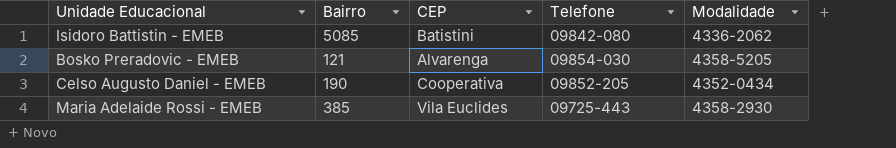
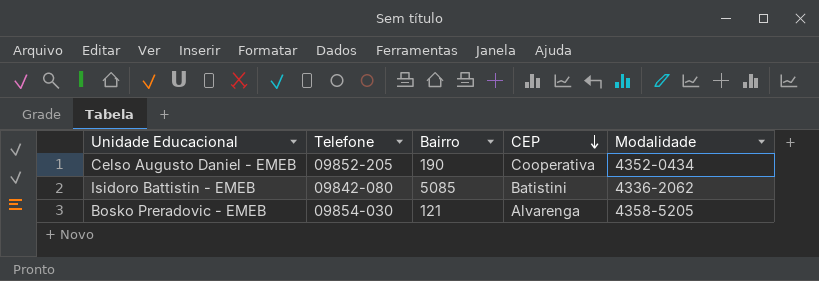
row order: none -> CEP descending
column Telefone | position: 4 -> 2
row Maria Adelaide Rossi - EMEB: 385 | Vila Euclides | 09725-443 | 4358-2930 -> none

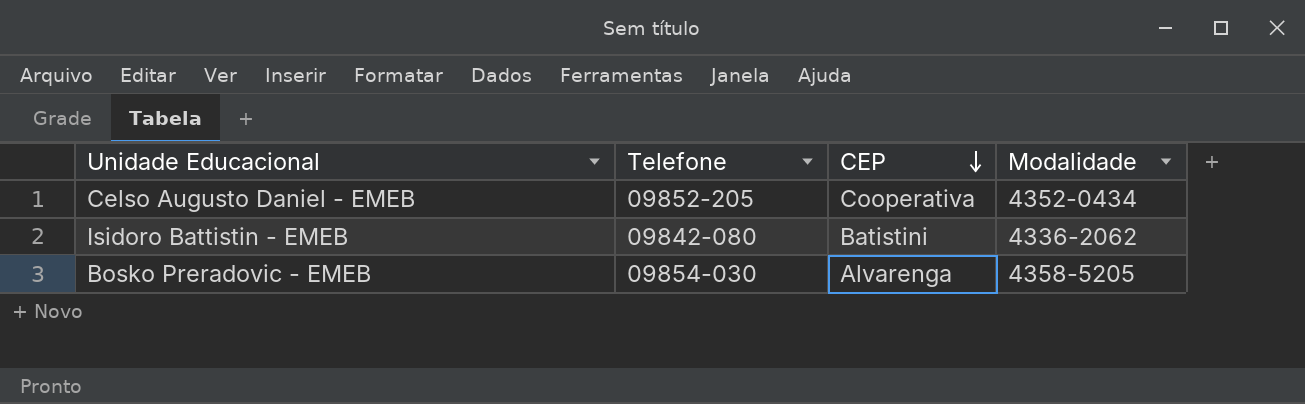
column Bairro | position: 3 -> none

